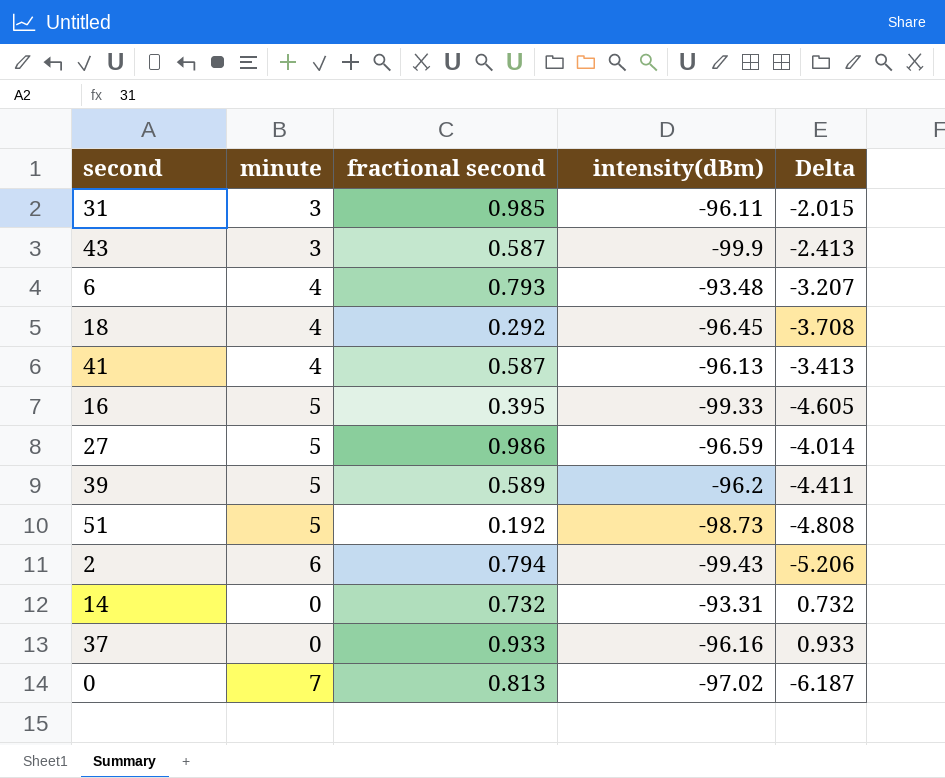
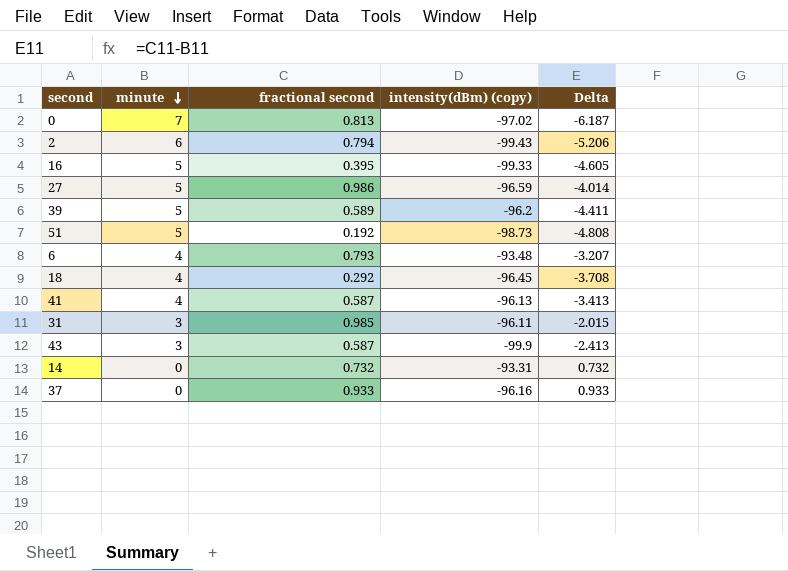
row order: none -> minute descending
column name: intensity(dBm) -> intensity(dBm) (copy)

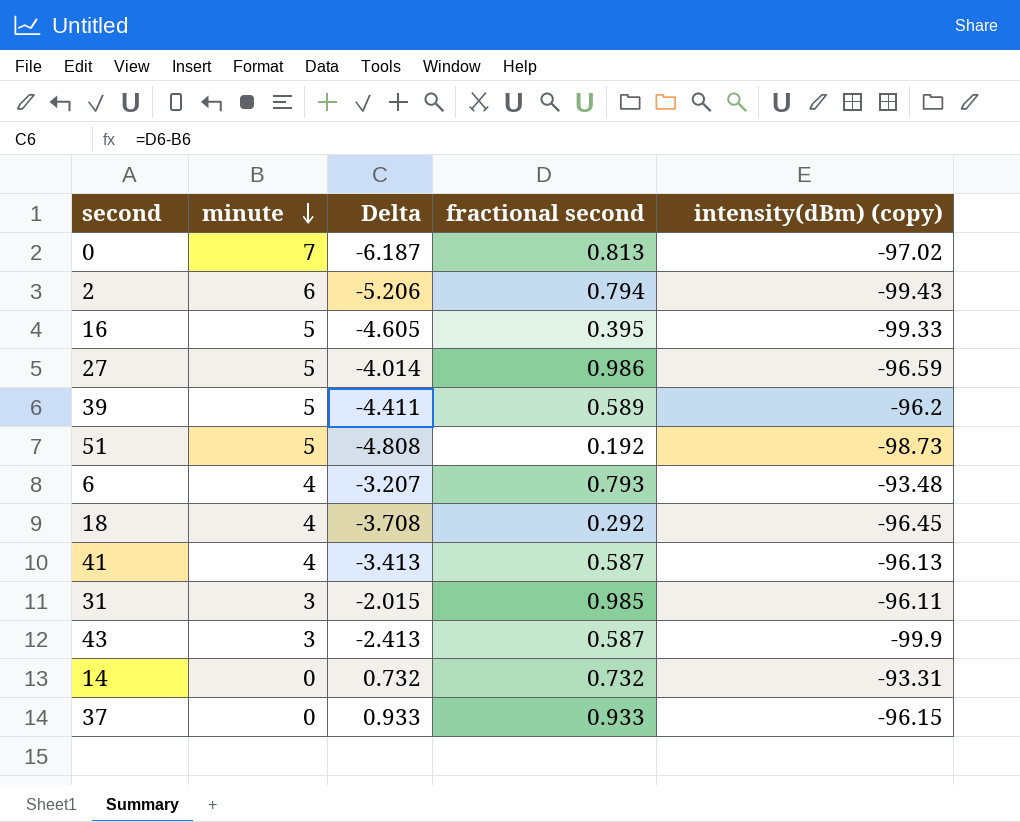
column Delta | position: 5 -> 3
37 | intensity(dBm) (copy): -96.16 -> -96.15

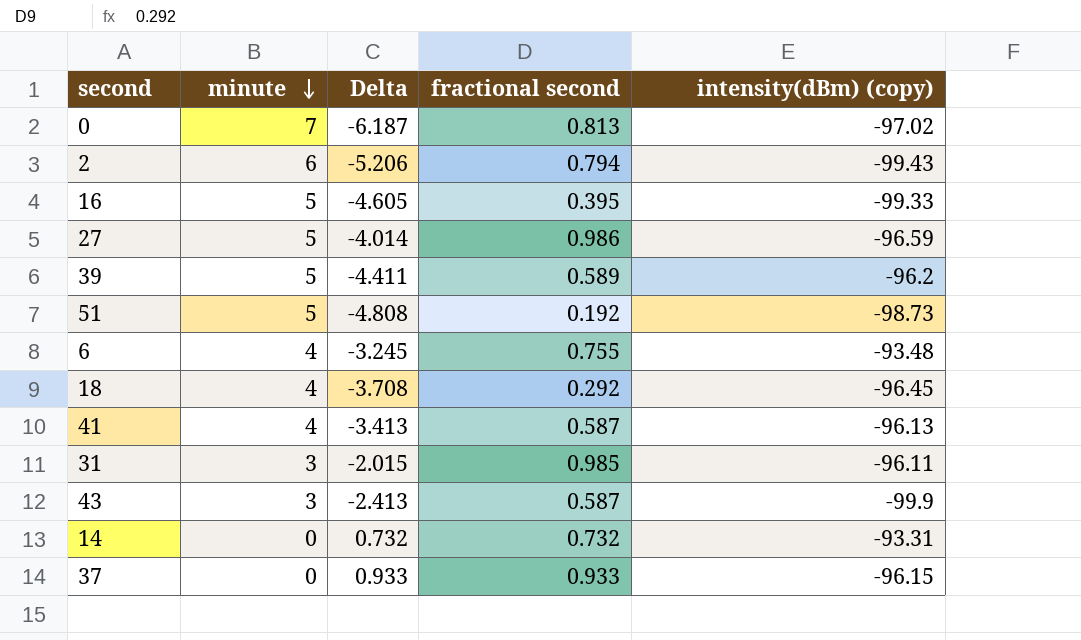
6 | Delta: -3.207 -> -3.245
6 | fractional second: 0.793 -> 0.755

